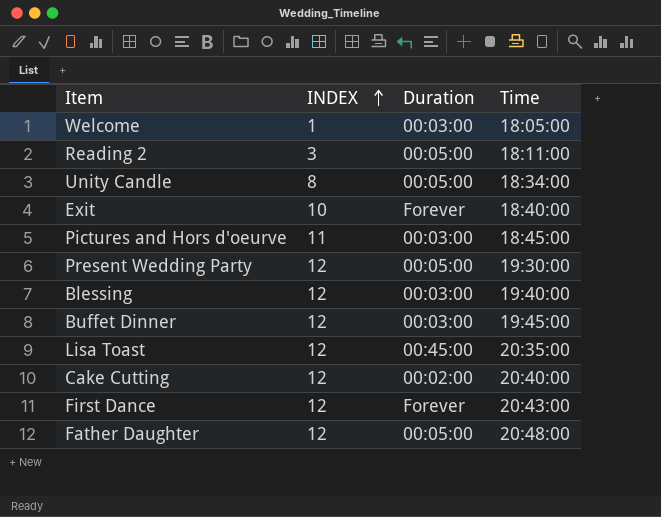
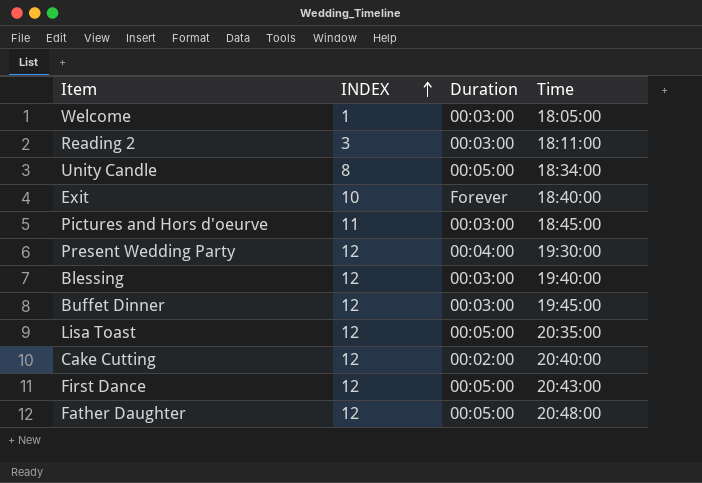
Reading 2 | Duration: 00:05:00 -> 00:03:00
Present Wedding Party | Duration: 00:05:00 -> 00:04:00
Lisa Toast | Duration: 00:45:00 -> 00:05:00
First Dance | Duration: Forever -> 00:05:00

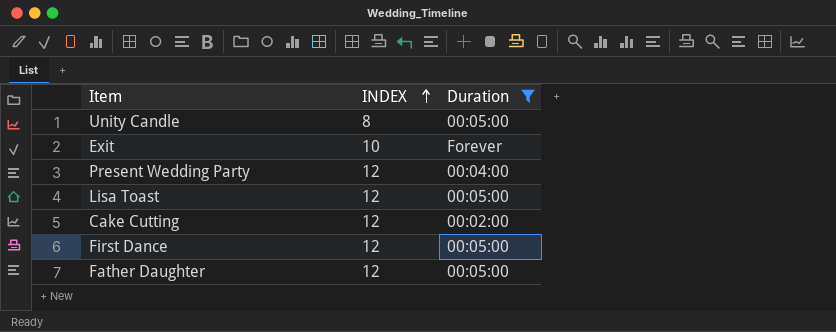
filter: none -> Duration != 00:03:00
column Time | position: 4 -> none

